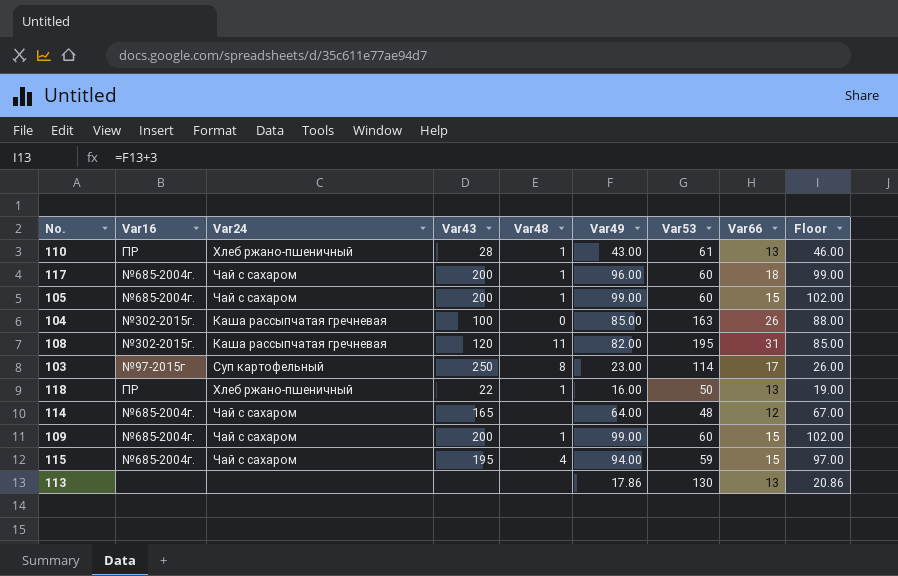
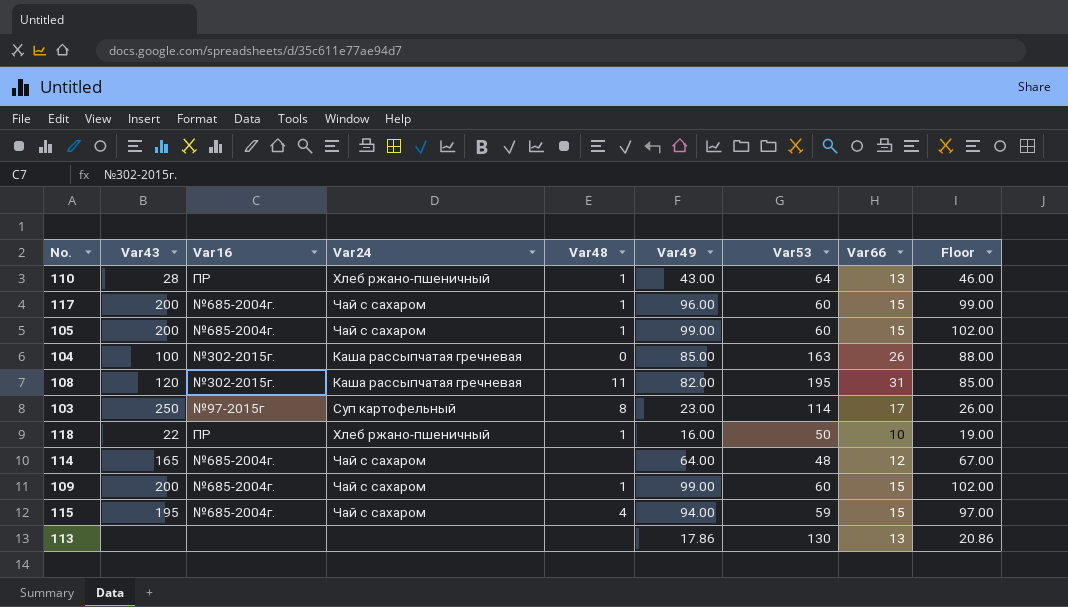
column Var43 | position: 4 -> 2
110 | Var53: 61 -> 64
117 | Var66: 18 -> 15
118 | Var66: 13 -> 10

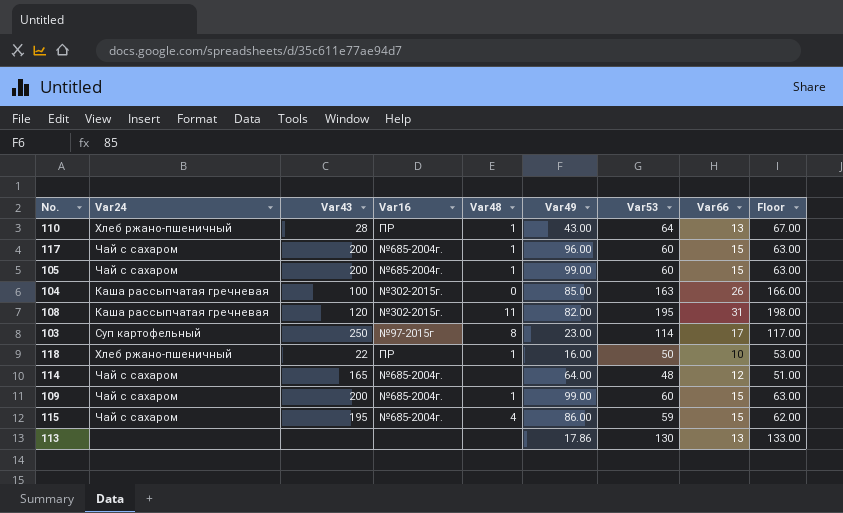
column Var24 | position: 4 -> 2
column Floor | formula: [Var49] + 3 -> [Var53] + 3
115 | Var49: 94.00 -> 86.00

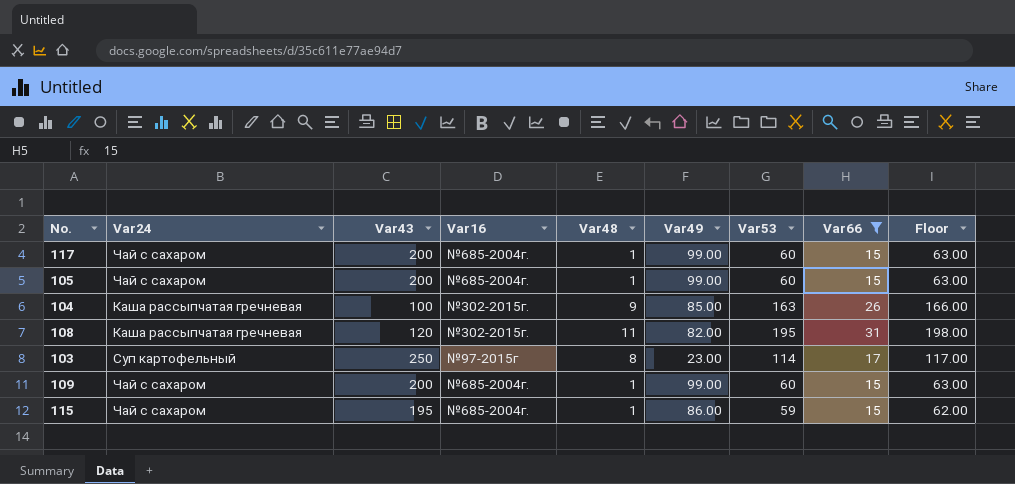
filter: none -> Var66 >= 15
117 | Var49: 96.00 -> 99.00
104 | Var48: 0 -> 9
115 | Var48: 4 -> 1

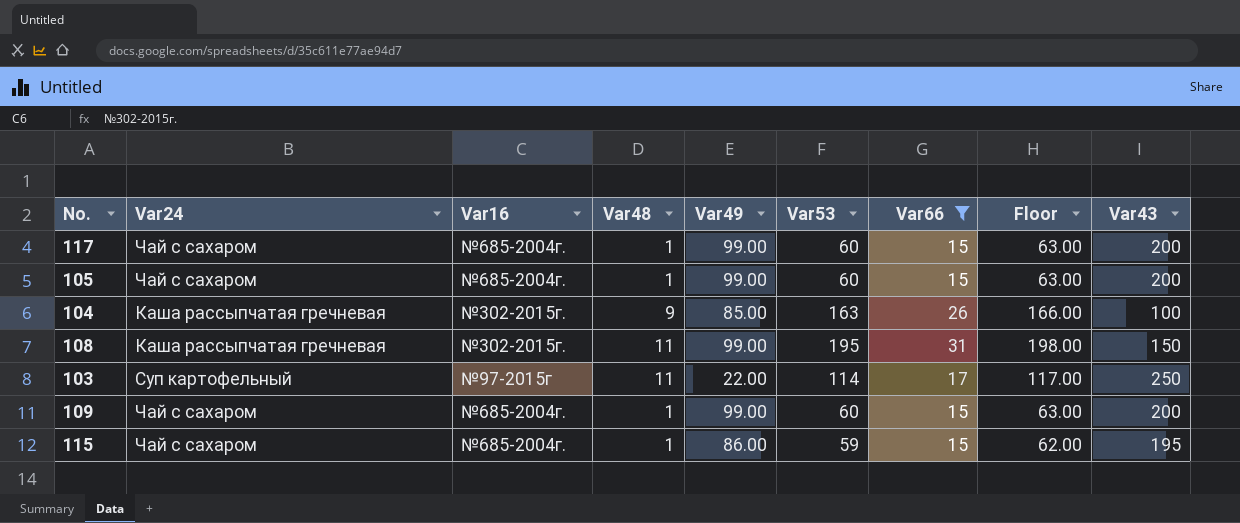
column Var43 | position: 3 -> 9
108 | Var49: 82.00 -> 99.00
108 | Var43: 120 -> 150
103 | Var48: 8 -> 11
103 | Var49: 23.00 -> 22.00

